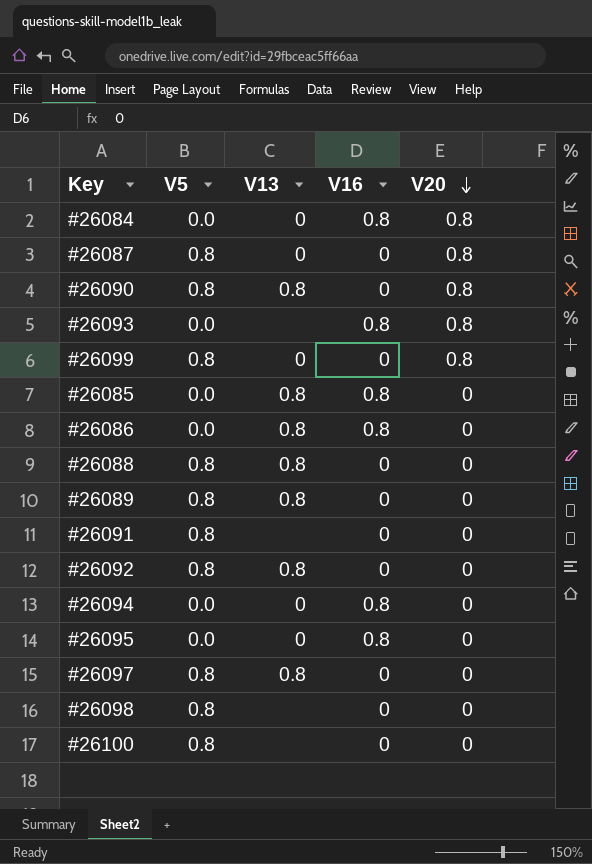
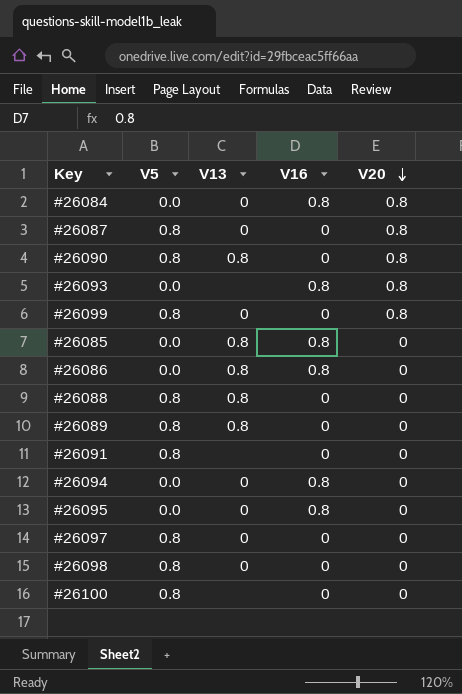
row #26092: 0.8 | 0.8 | 0 | 0 -> none
#26097 | V13: 0.8 -> 0
#26098 | V13: none -> 0

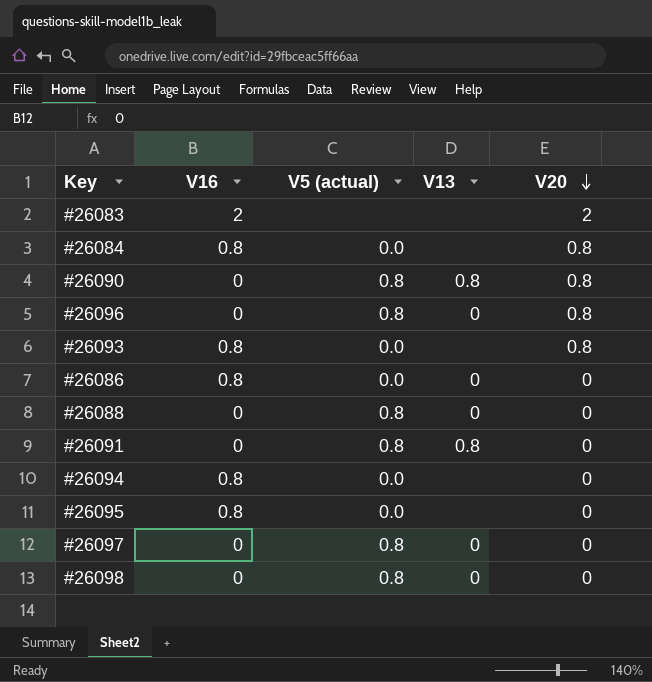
column V16 | position: 4 -> 2
column name: V5 -> V5 (actual)
row #26087: 0.8 | 0 | 0 | 0.8 -> none
row #26099: 0.8 | 0 | 0 | 0.8 -> none
row #26085: 0.0 | 0.8 | 0.8 | 0 -> none
row #26089: 0.8 | 0.8 | 0 | 0 -> none
row #26100: 0.8 | none | 0 | 0 -> none
row #26083: none -> 2 | none | none | 2
#26084 | V13: 0 -> none
row #26096: none -> 0 | 0.8 | 0 | 0.8
#26086 | V13: 0.8 -> 0
#26088 | V13: 0.8 -> 0
#26091 | V13: none -> 0.8
#26094 | V13: 0 -> none
#26095 | V13: 0 -> none

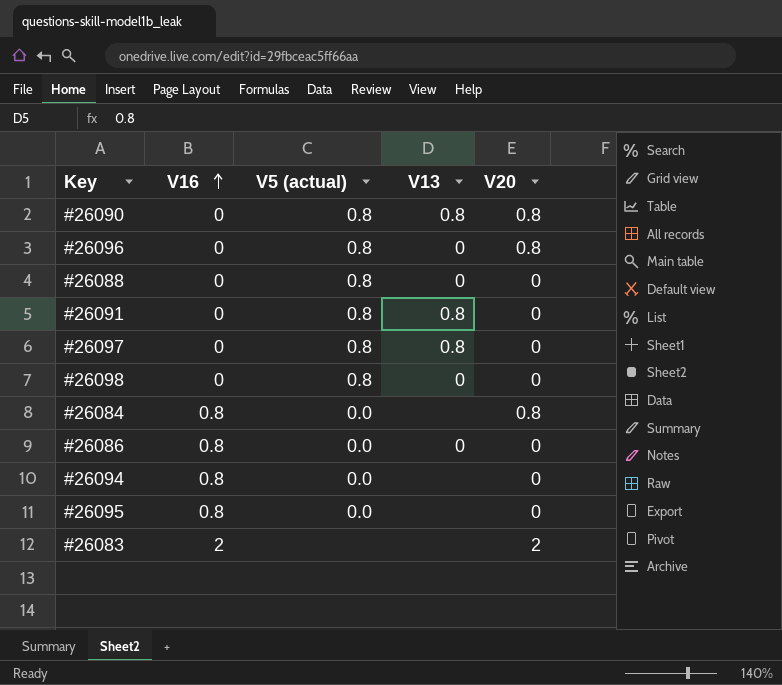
row order: V20 descending -> V16 ascending
row #26093: 0.8 | 0.0 | none | 0.8 -> none
#26097 | V13: 0 -> 0.8

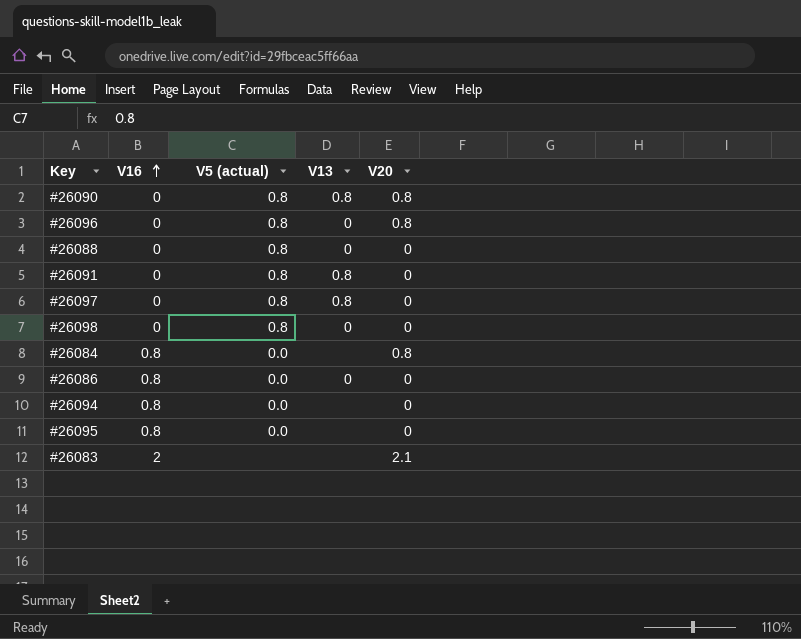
#26083 | V20: 2 -> 2.1

